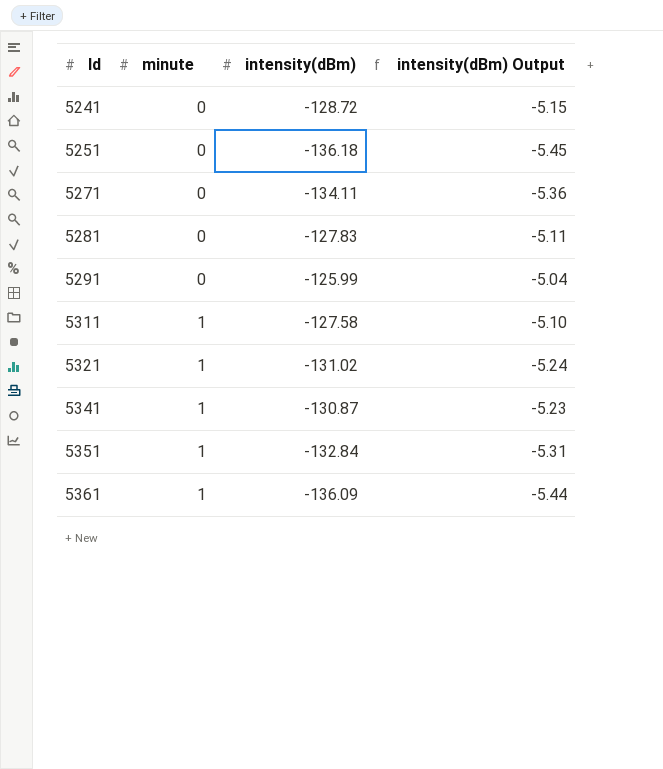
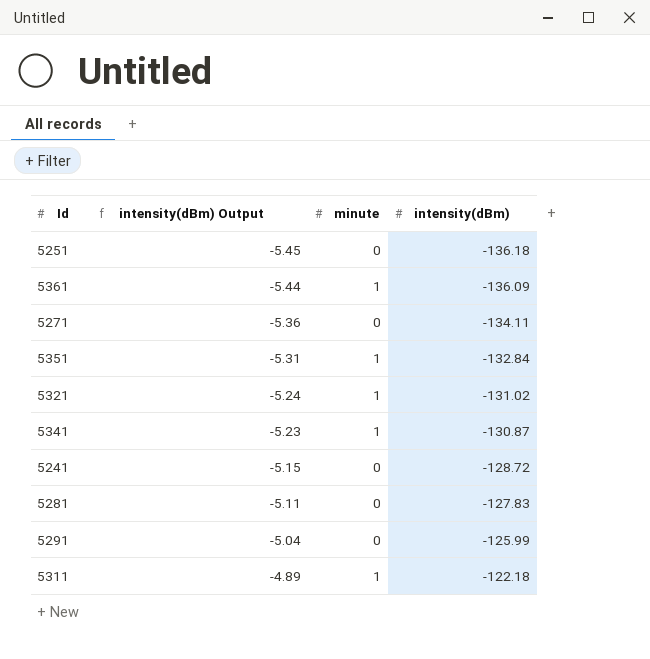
row order: Id ascending -> intensity(dBm) Output ascending
column intensity(dBm) Output | position: 4 -> 2
5311 | intensity(dBm) Output: -5.10 -> -4.89
5311 | intensity(dBm): -127.58 -> -122.18

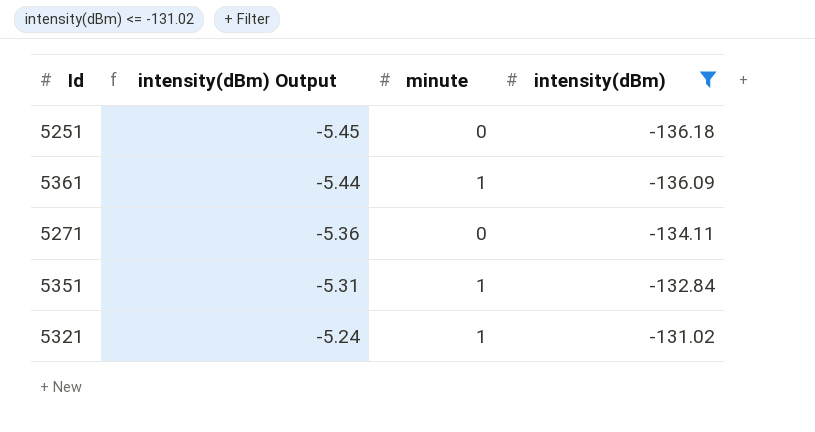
filter: none -> intensity(dBm) <= -131.02

